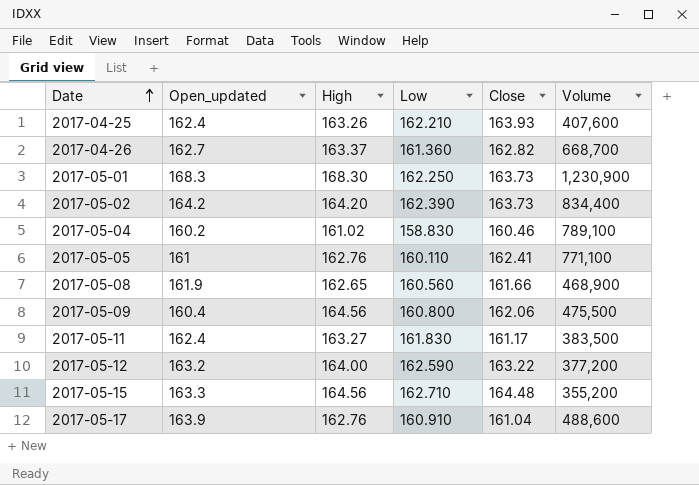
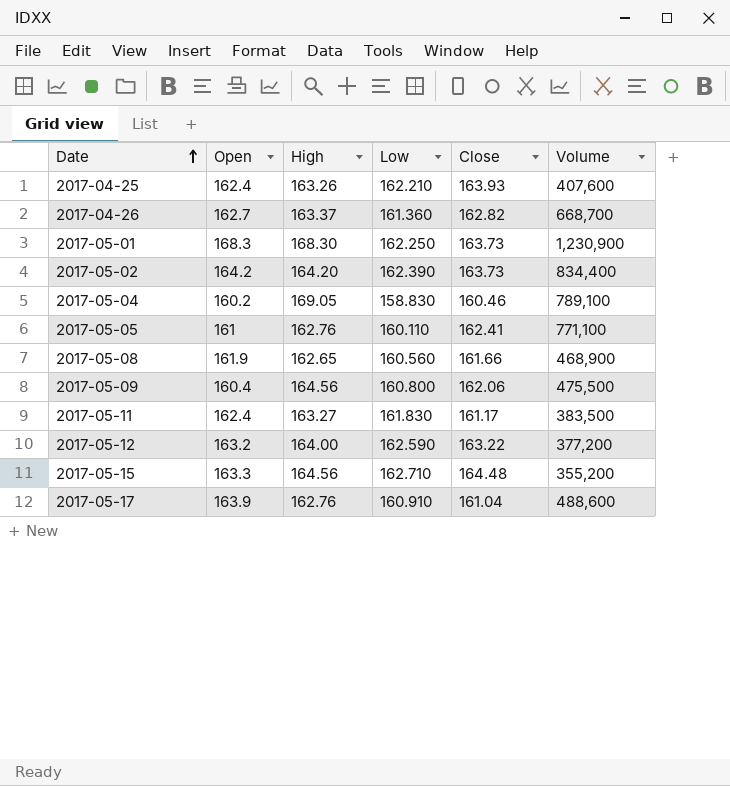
column name: Open_updated -> Open
2017-05-04 | High: 161.02 -> 169.05

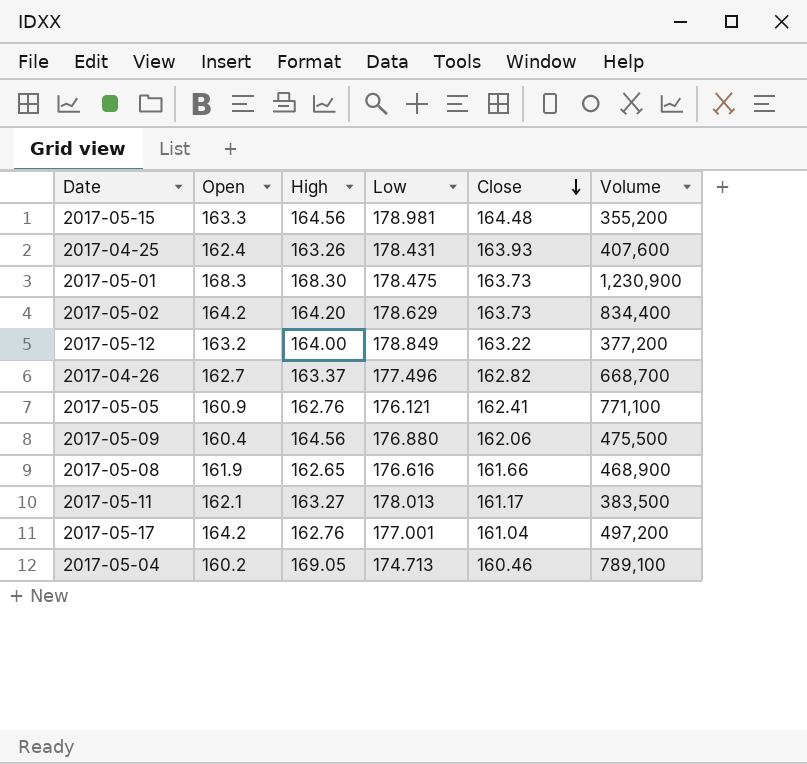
row order: Date ascending -> Close descending
2017-05-15 | Low: 162.710 -> 178.981
2017-04-25 | Low: 162.210 -> 178.431
2017-05-01 | Low: 162.250 -> 178.475
2017-05-02 | Low: 162.390 -> 178.629
2017-05-12 | Low: 162.590 -> 178.849
2017-04-26 | Low: 161.360 -> 177.496
2017-05-05 | Open: 161 -> 160.9
2017-05-05 | Low: 160.110 -> 176.121
2017-05-09 | Low: 160.800 -> 176.880
2017-05-08 | Low: 160.560 -> 176.616
2017-05-11 | Open: 162.4 -> 162.1
2017-05-11 | Low: 161.830 -> 178.013
2017-05-17 | Open: 163.9 -> 164.2
2017-05-17 | Low: 160.910 -> 177.001
2017-05-17 | Volume: 488,600 -> 497,200
2017-05-04 | Low: 158.830 -> 174.713

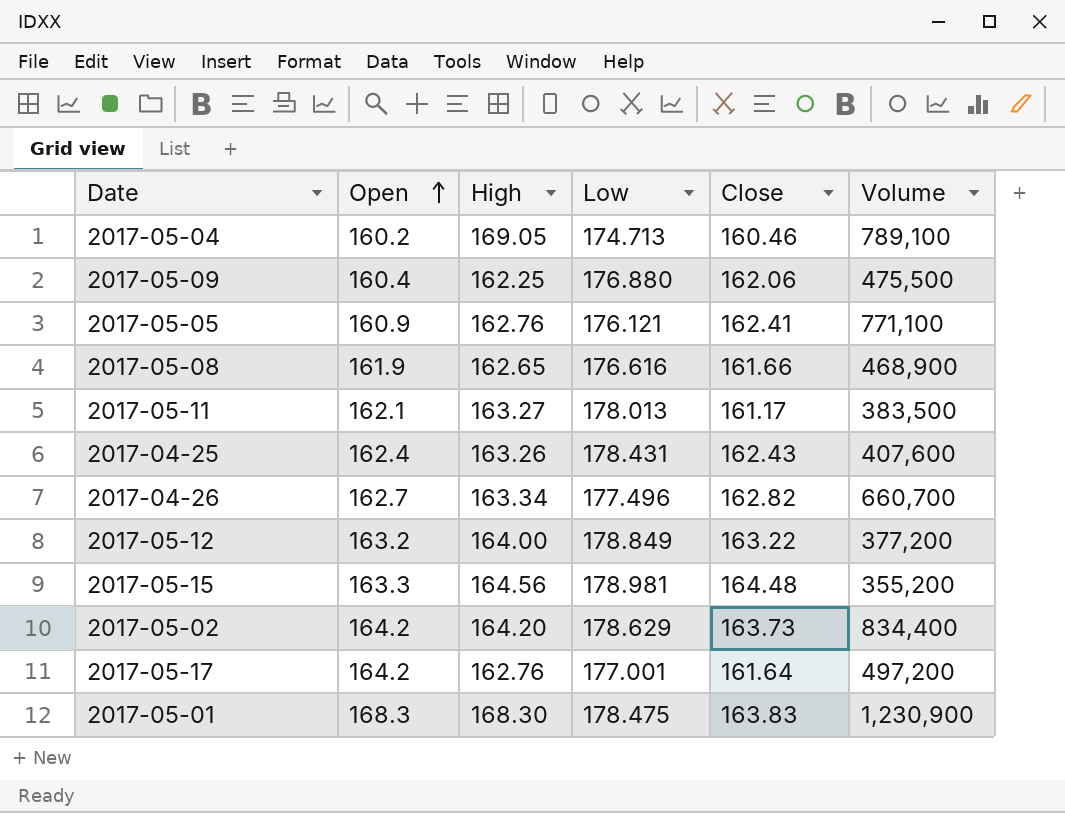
row order: Close descending -> Open ascending
2017-05-09 | High: 164.56 -> 162.25
2017-04-25 | Close: 163.93 -> 162.43
2017-04-26 | High: 163.37 -> 163.34
2017-04-26 | Volume: 668,700 -> 660,700
2017-05-17 | Close: 161.04 -> 161.64
2017-05-01 | Close: 163.73 -> 163.83

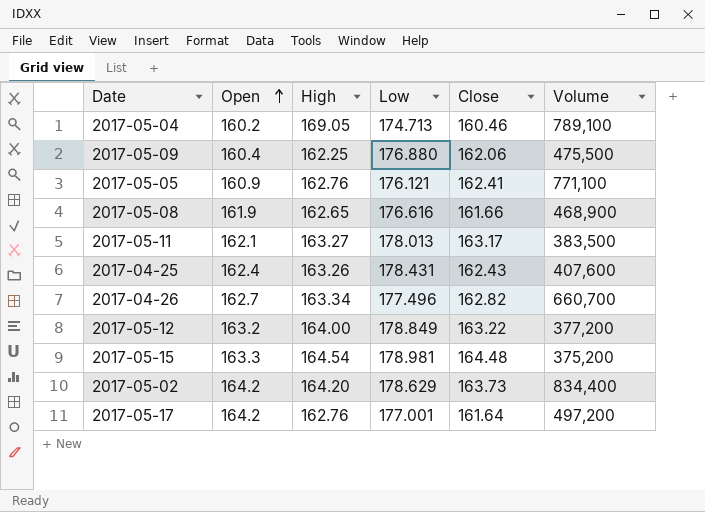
row 2017-05-01: 168.3 | 168.30 | 178.475 | 163.83 | 1,230,900 -> none
2017-05-11 | Close: 161.17 -> 163.17
2017-05-15 | High: 164.56 -> 164.54
2017-05-15 | Volume: 355,200 -> 375,200

